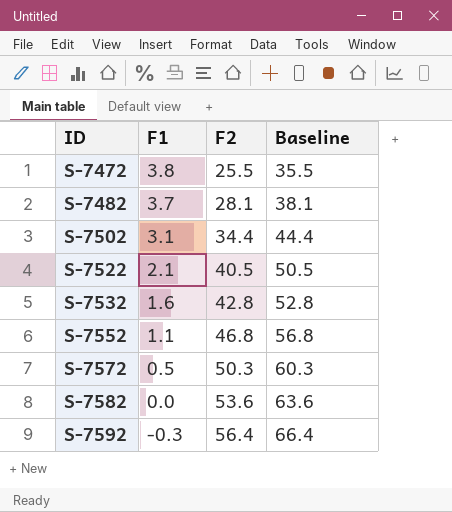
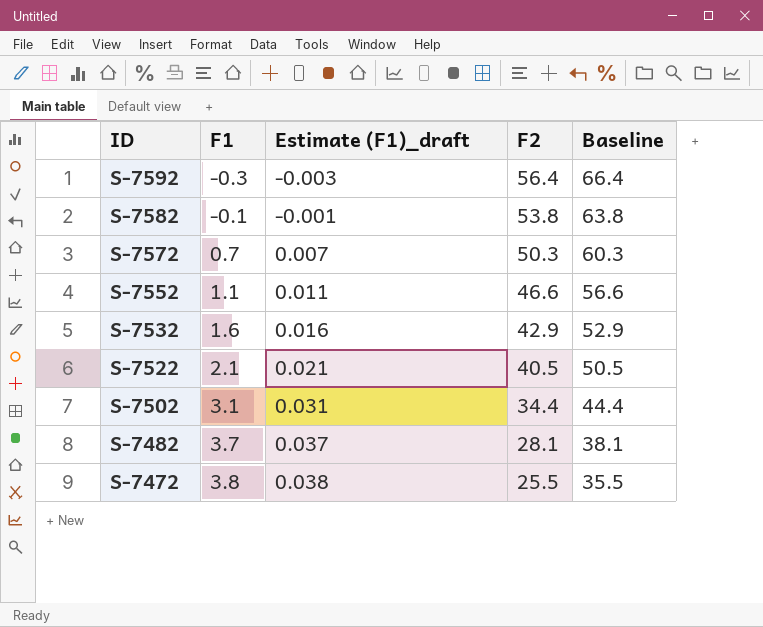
row order: ID ascending -> ID descending
column Estimate (F1)_draft | formula: none -> [F1] * 0.01
S-7582 | F1: 0.0 -> -0.1
S-7582 | F2: 53.6 -> 53.8
S-7582 | Baseline: 63.6 -> 63.8
S-7572 | F1: 0.5 -> 0.7
S-7552 | F2: 46.8 -> 46.6
S-7552 | Baseline: 56.8 -> 56.6
S-7532 | F2: 42.8 -> 42.9
S-7532 | Baseline: 52.8 -> 52.9

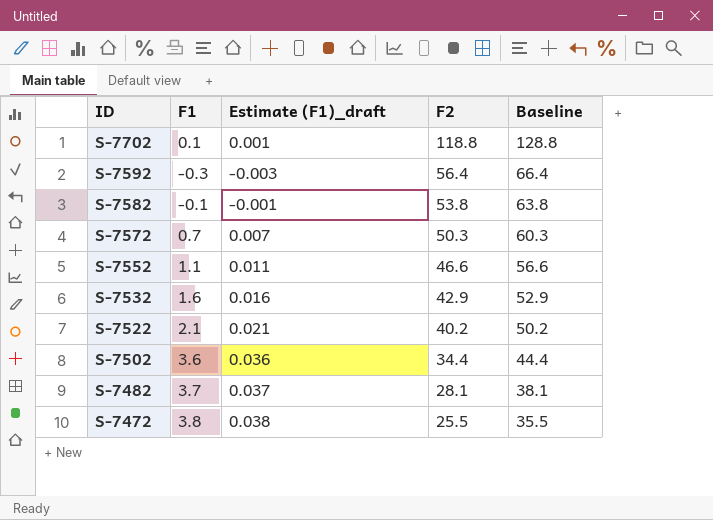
row S-7702: none -> 0.1 | 0.001 | 118.8 | 128.8
S-7522 | F2: 40.5 -> 40.2
S-7522 | Baseline: 50.5 -> 50.2
S-7502 | F1: 3.1 -> 3.6
S-7502 | Estimate (F1)_draft: 0.031 -> 0.036

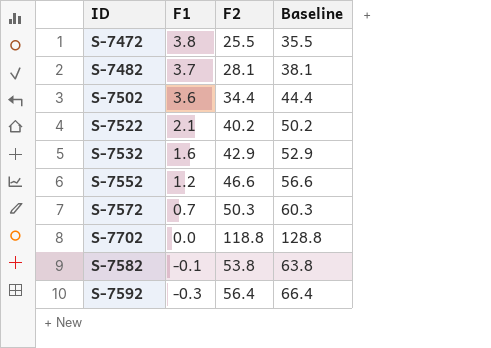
row order: ID descending -> F1 descending
column Estimate (F1)_draft | formula: [F1] * 0.01 -> none
S-7552 | F1: 1.1 -> 1.2
S-7702 | F1: 0.1 -> 0.0

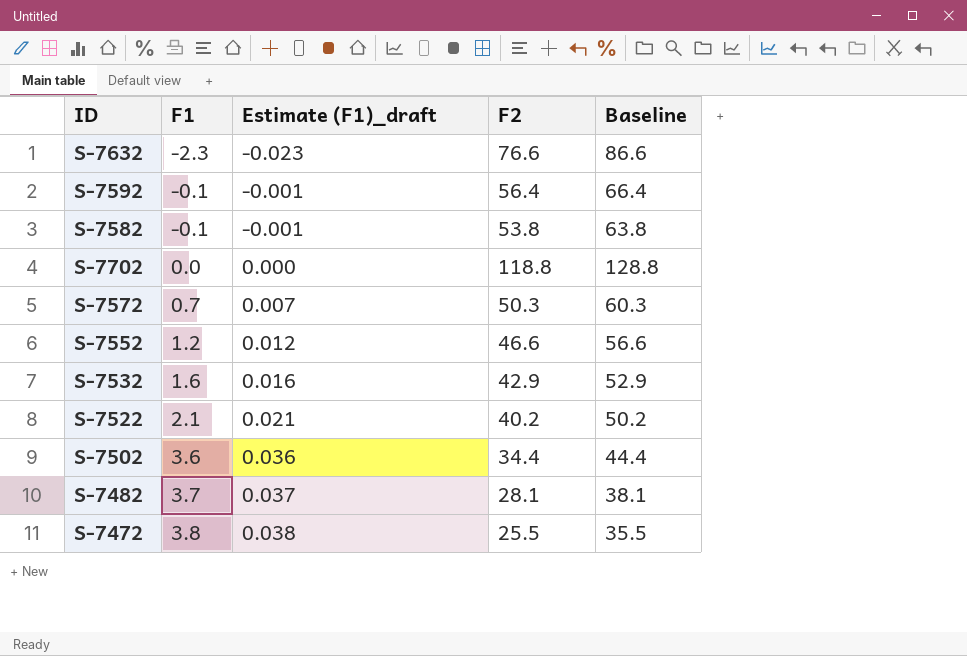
row order: F1 descending -> F1 ascending
column Estimate (F1)_draft | formula: none -> [F1] * 0.01
row S-7632: none -> -2.3 | -0.023 | 76.6 | 86.6
S-7592 | F1: -0.3 -> -0.1

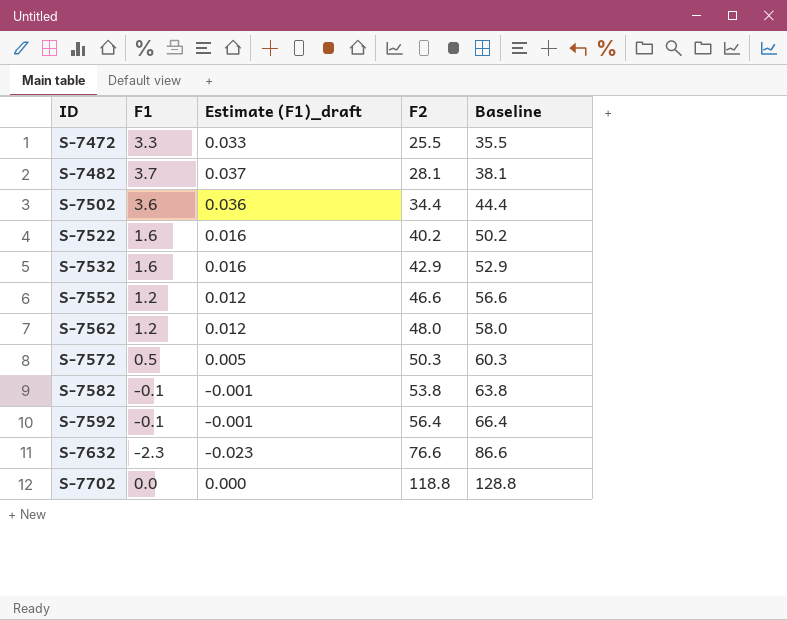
row order: F1 ascending -> ID ascending
S-7472 | F1: 3.8 -> 3.3
S-7472 | Estimate (F1)_draft: 0.038 -> 0.033
S-7522 | F1: 2.1 -> 1.6
S-7522 | Estimate (F1)_draft: 0.021 -> 0.016
row S-7562: none -> 1.2 | 0.012 | 48.0 | 58.0
S-7572 | F1: 0.7 -> 0.5
S-7572 | Estimate (F1)_draft: 0.007 -> 0.005

